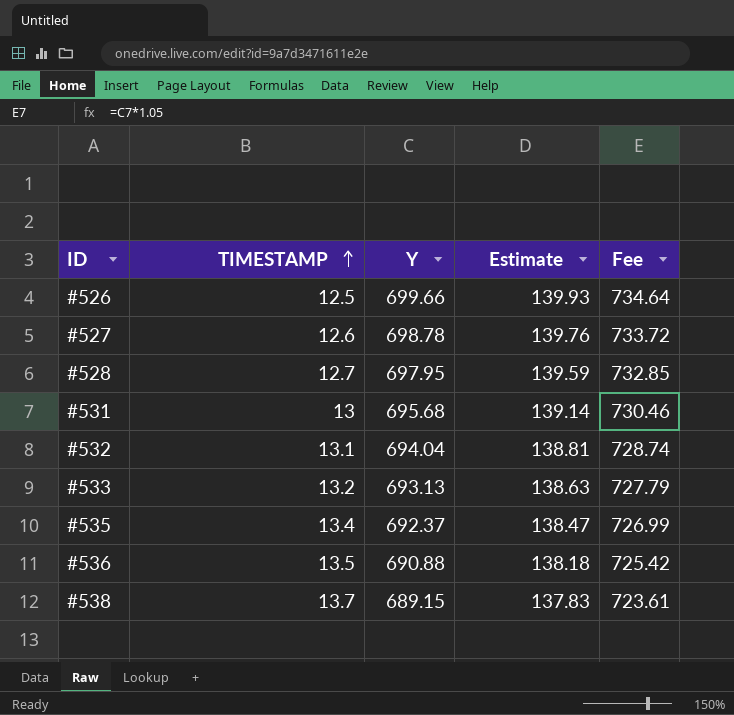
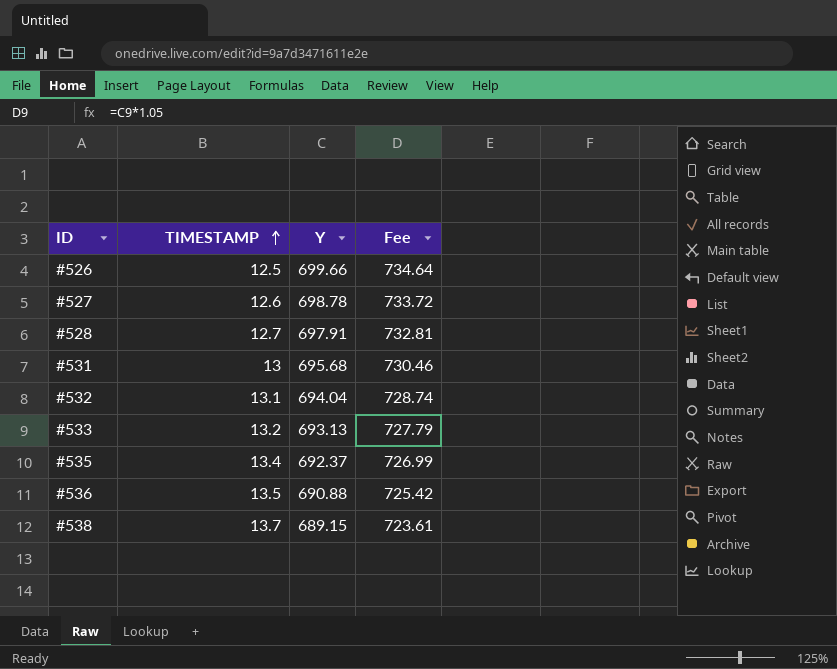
column Estimate | formula: [Y] * 0.2 -> none
#528 | Y: 697.95 -> 697.91
#528 | Fee: 732.85 -> 732.81

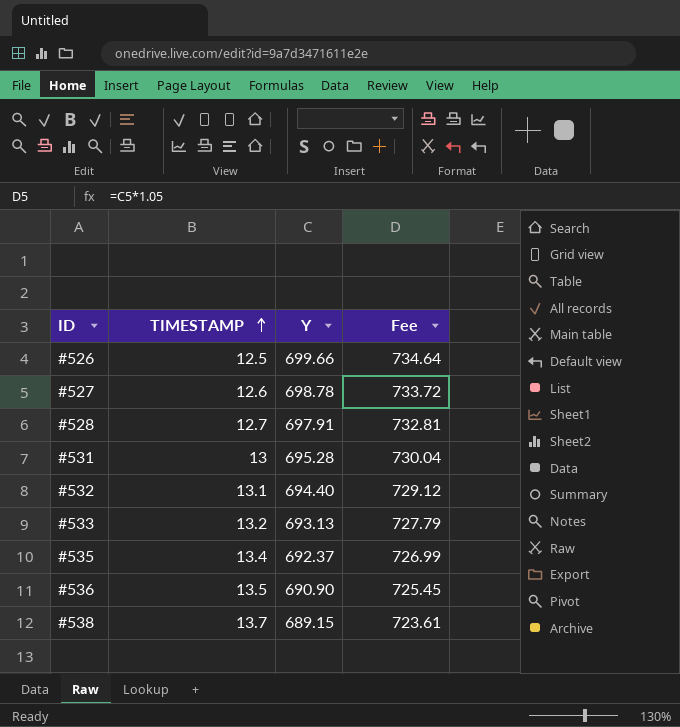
#531 | Y: 695.68 -> 695.28
#531 | Fee: 730.46 -> 730.04
#532 | Y: 694.04 -> 694.40
#532 | Fee: 728.74 -> 729.12
#536 | Y: 690.88 -> 690.90
#536 | Fee: 725.42 -> 725.45

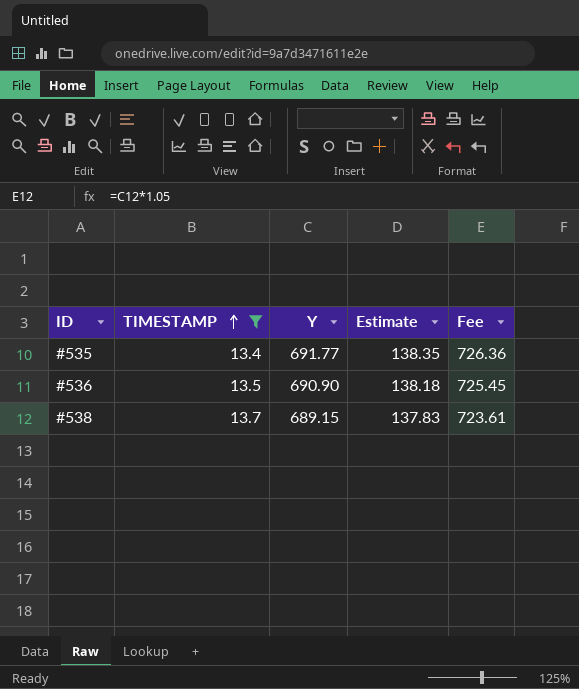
filter: none -> TIMESTAMP >= 13.4
column Estimate | formula: none -> [Y] * 0.2
#535 | Y: 692.37 -> 691.77
#535 | Fee: 726.99 -> 726.36

